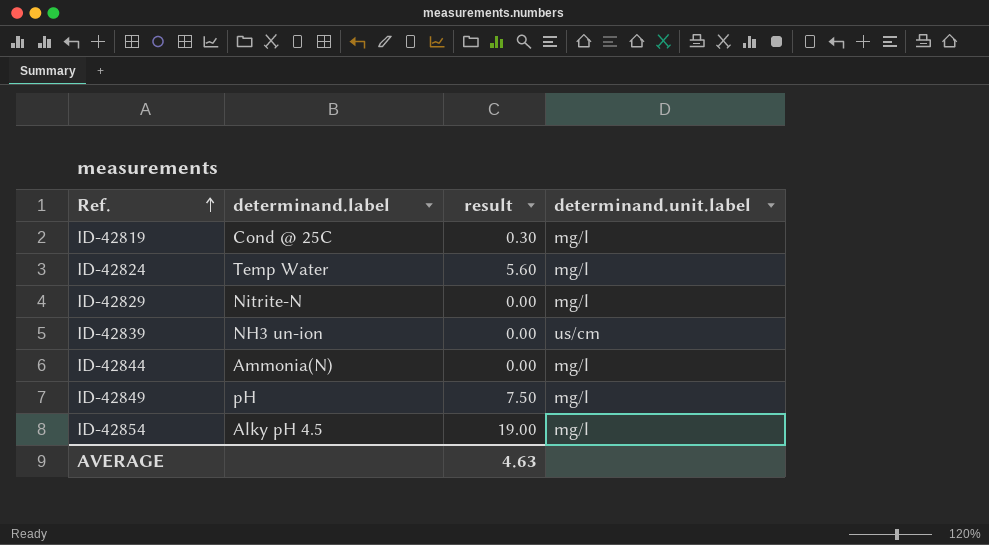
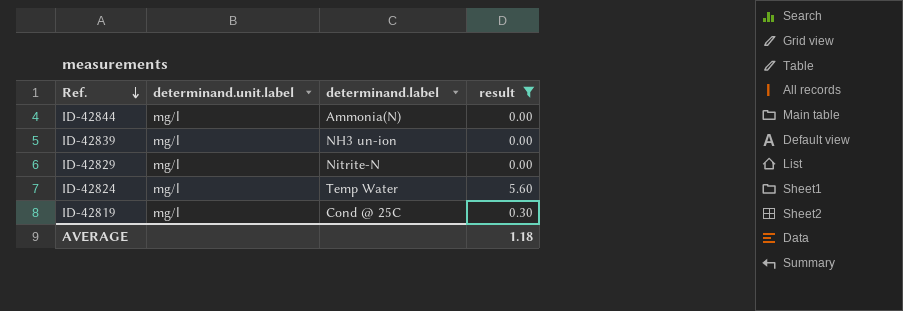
filter: none -> result <= 5.60
row order: Ref. ascending -> Ref. descending
column determinand.unit.label | position: 4 -> 2
ID-42839 | determinand.unit.label: us/cm -> mg/l
AVERAGE | result: 4.63 -> 1.18

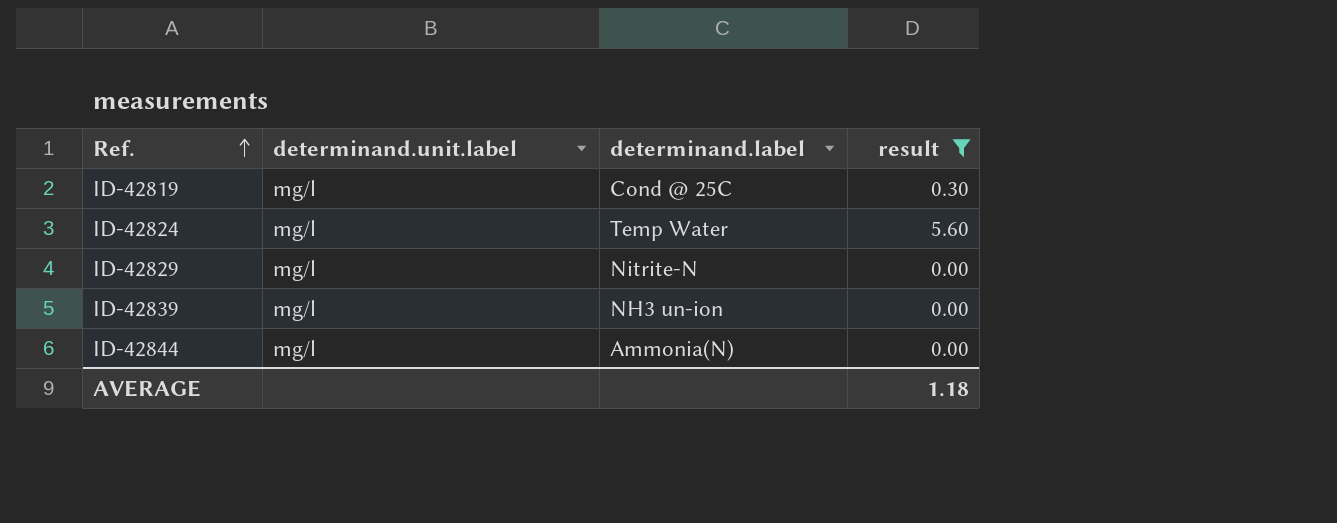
row order: Ref. descending -> Ref. ascending

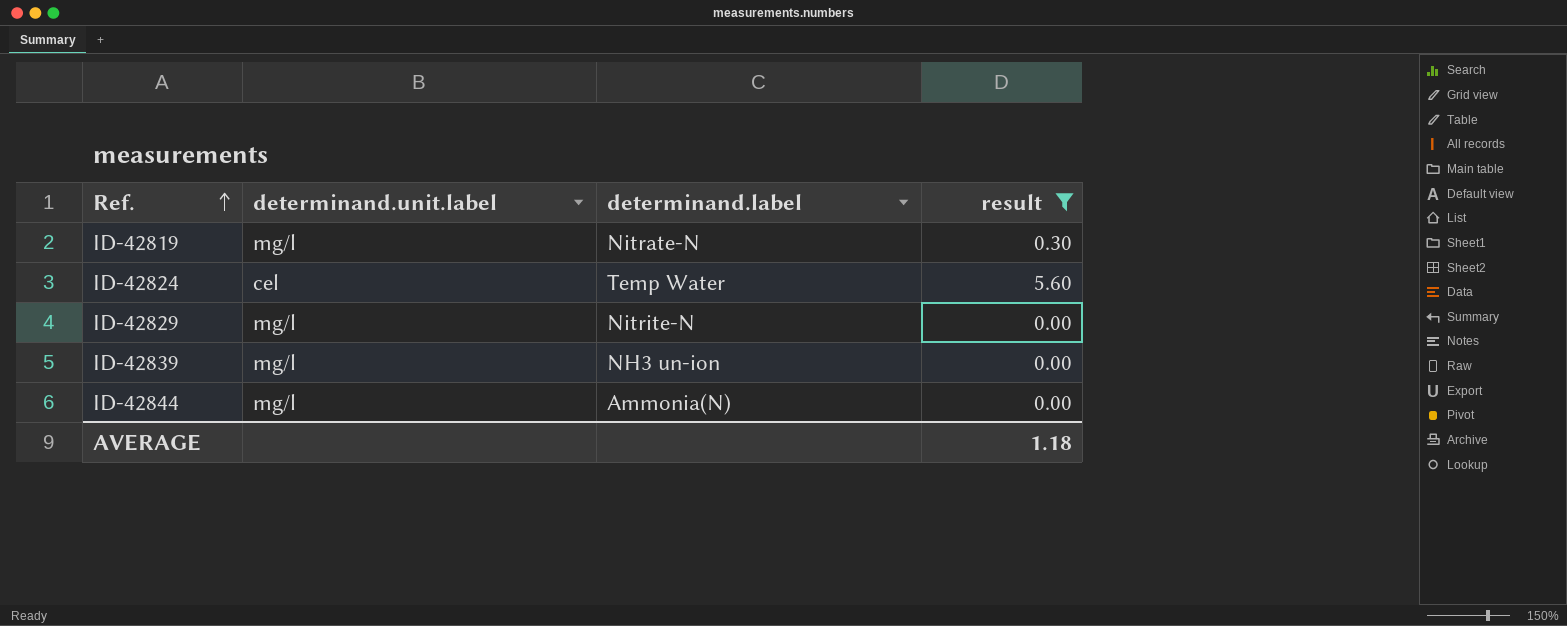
ID-42819 | determinand.label: Cond @ 25C -> Nitrate-N
ID-42824 | determinand.unit.label: mg/l -> cel

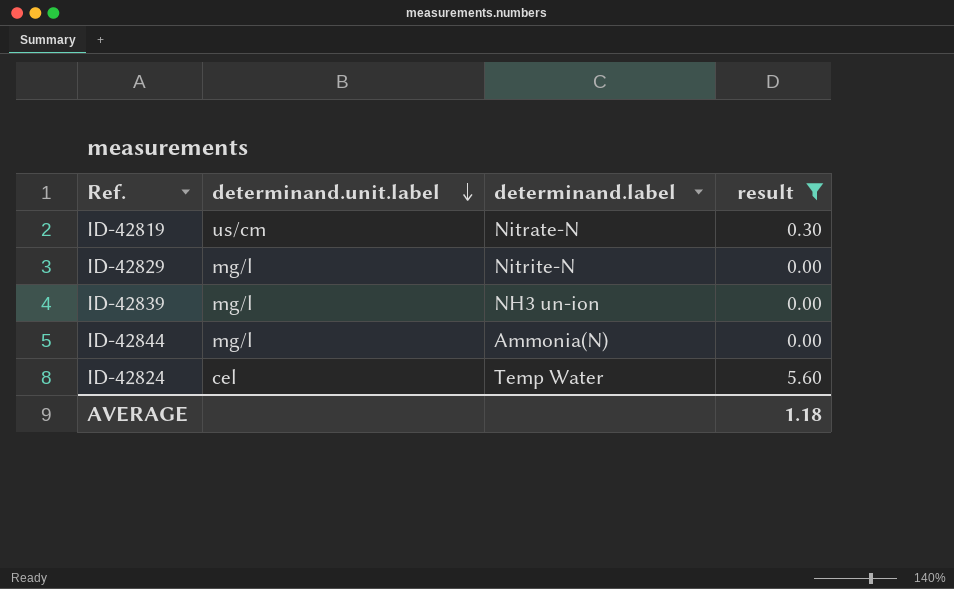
row order: Ref. ascending -> determinand.unit.label descending
ID-42819 | determinand.unit.label: mg/l -> us/cm

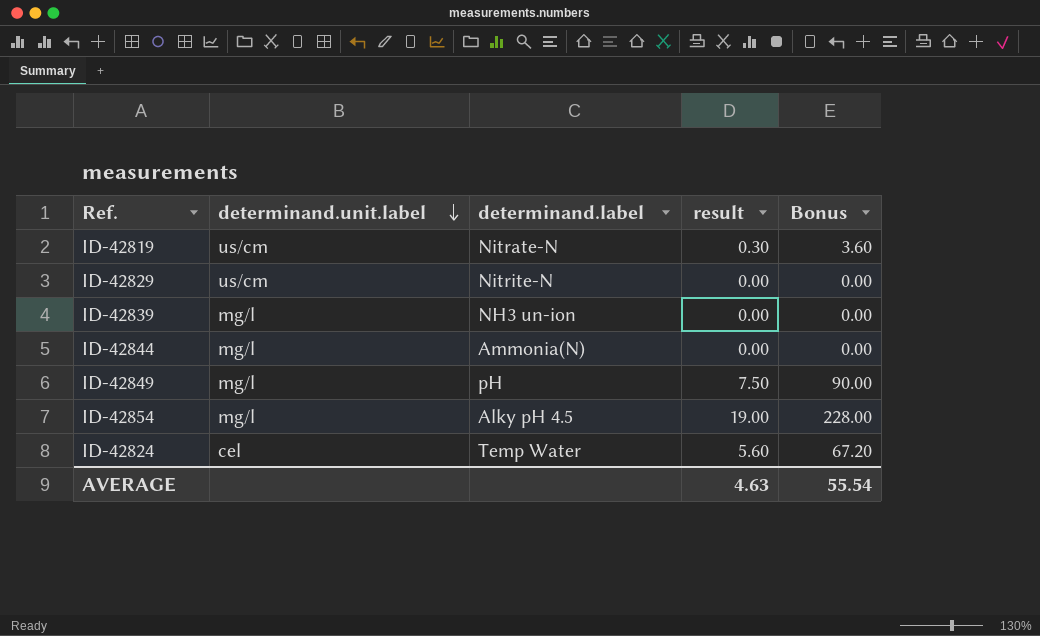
filter: result <= 5.60 -> none
column Bonus | formula: none -> [result] * 12
ID-42829 | determinand.unit.label: mg/l -> us/cm
AVERAGE | result: 1.18 -> 4.63

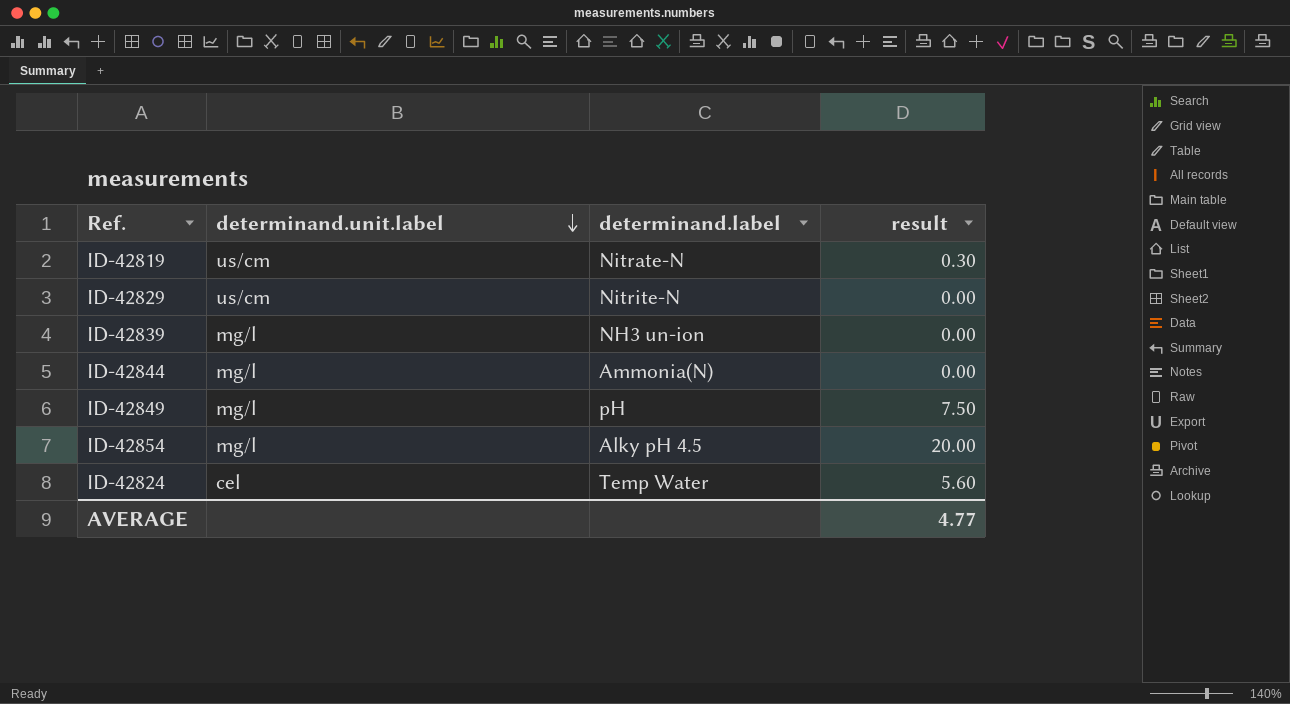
column Bonus | formula: [result] * 12 -> none
ID-42854 | result: 19.00 -> 20.00
AVERAGE | result: 4.63 -> 4.77

